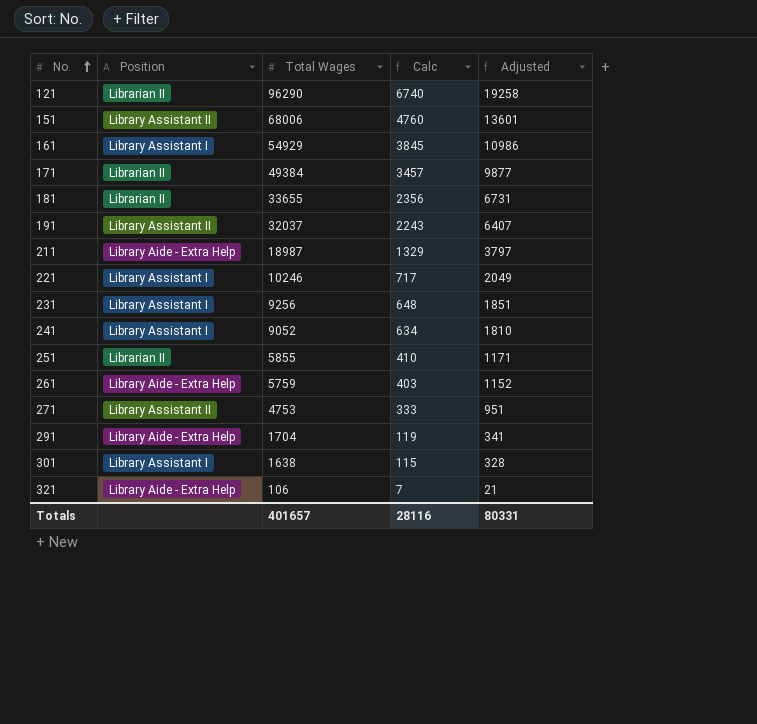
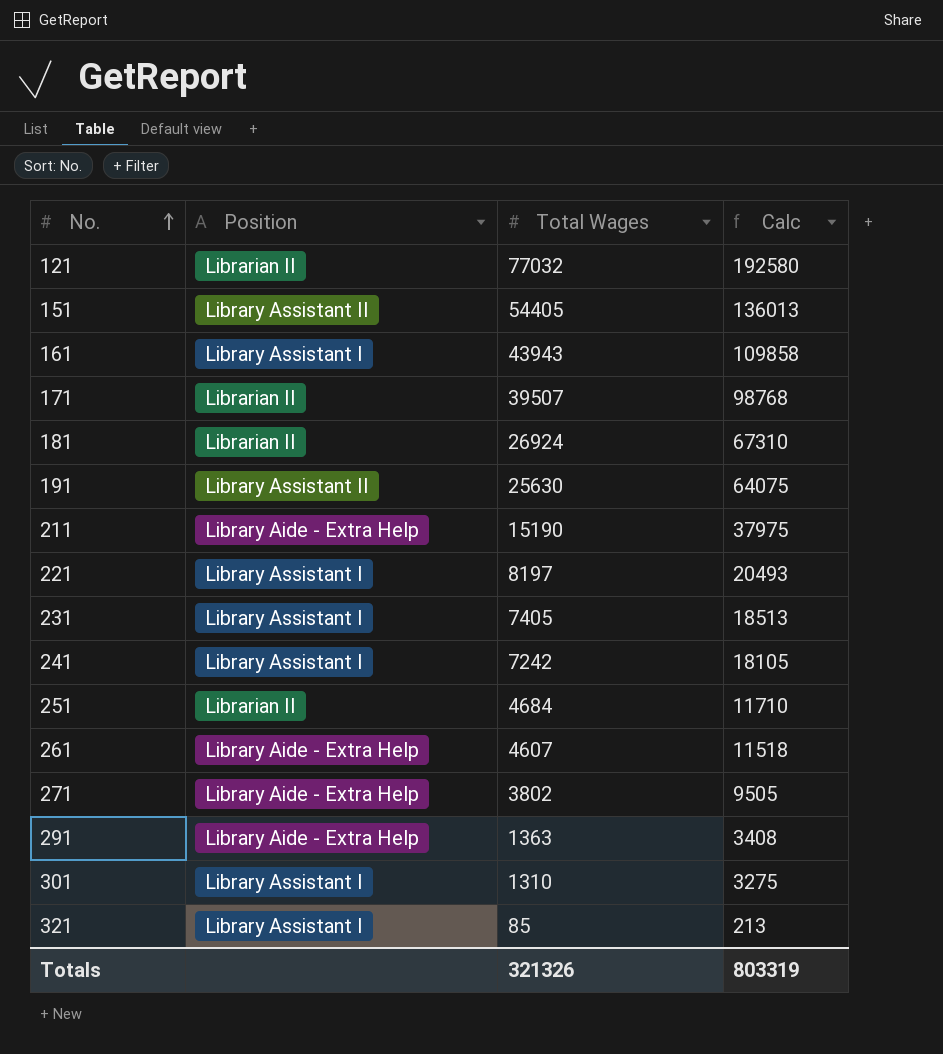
column Adjusted | formula: [Total Wages] * 0.2 -> none
column Calc | formula: [Total Wages] * 0.07 -> [Total Wages] * 2.5
121 | Total Wages: 96290 -> 77032
151 | Total Wages: 68006 -> 54405
161 | Total Wages: 54929 -> 43943
171 | Total Wages: 49384 -> 39507
181 | Total Wages: 33655 -> 26924
191 | Total Wages: 32037 -> 25630
211 | Total Wages: 18987 -> 15190
221 | Total Wages: 10246 -> 8197
231 | Total Wages: 9256 -> 7405
241 | Total Wages: 9052 -> 7242
251 | Total Wages: 5855 -> 4684
261 | Total Wages: 5759 -> 4607
271 | Position: Library Assistant II -> Library Aide - Extra Help
271 | Total Wages: 4753 -> 3802
291 | Total Wages: 1704 -> 1363
301 | Total Wages: 1638 -> 1310
321 | Position: Library Aide - Extra Help -> Library Assistant I
321 | Total Wages: 106 -> 85
Totals | Total Wages: 401657 -> 321326
Totals | Calc: 28116 -> 803319

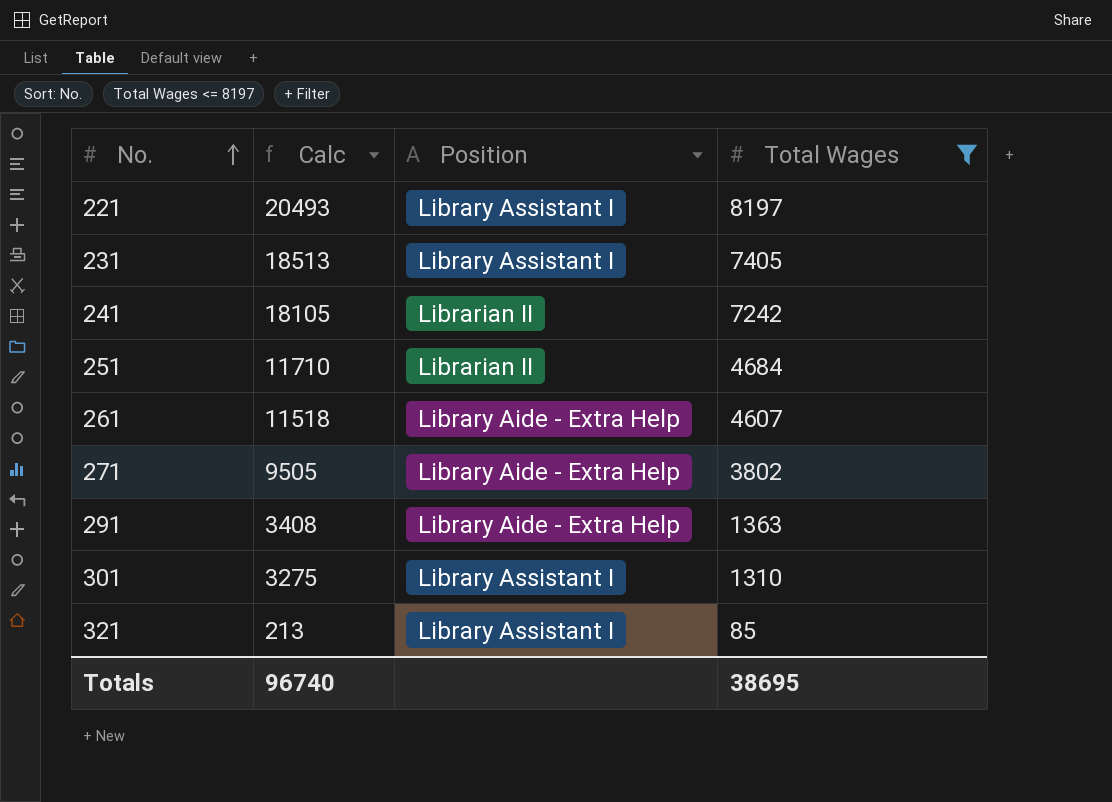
filter: none -> Total Wages <= 8197
column Calc | position: 4 -> 2
241 | Position: Library Assistant I -> Librarian II
Totals | Calc: 803319 -> 96740
Totals | Total Wages: 321326 -> 38695

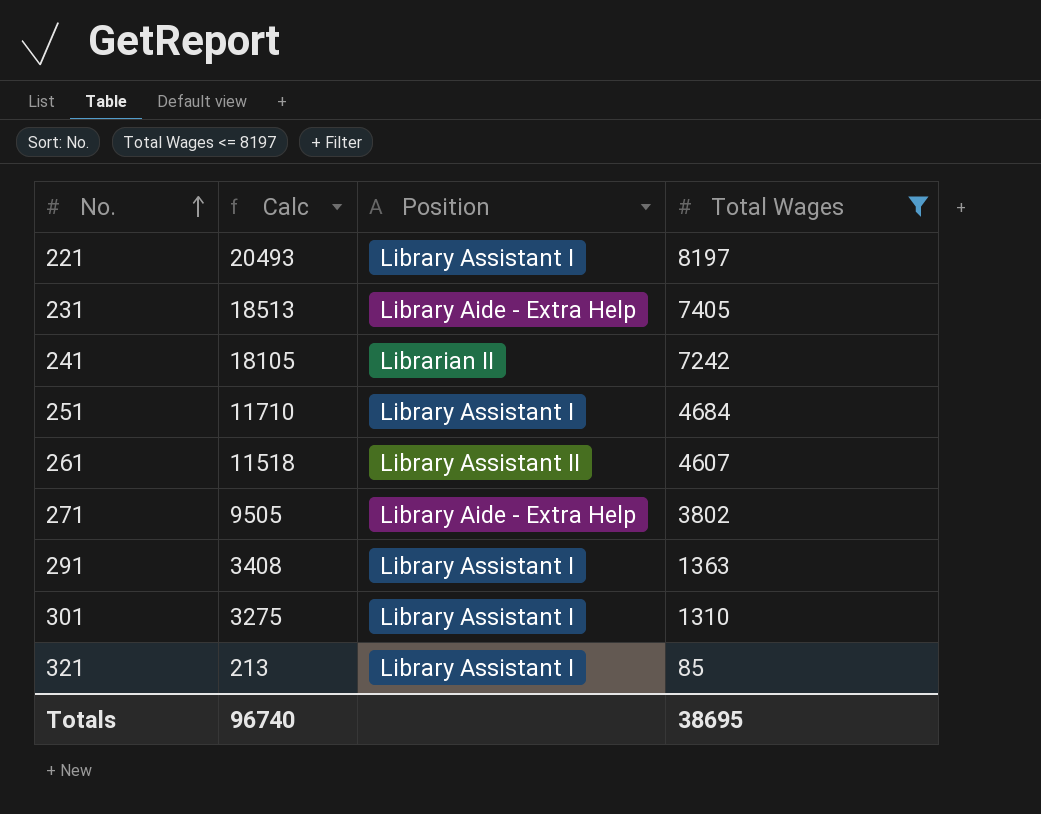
231 | Position: Library Assistant I -> Library Aide - Extra Help
251 | Position: Librarian II -> Library Assistant I
261 | Position: Library Aide - Extra Help -> Library Assistant II
291 | Position: Library Aide - Extra Help -> Library Assistant I

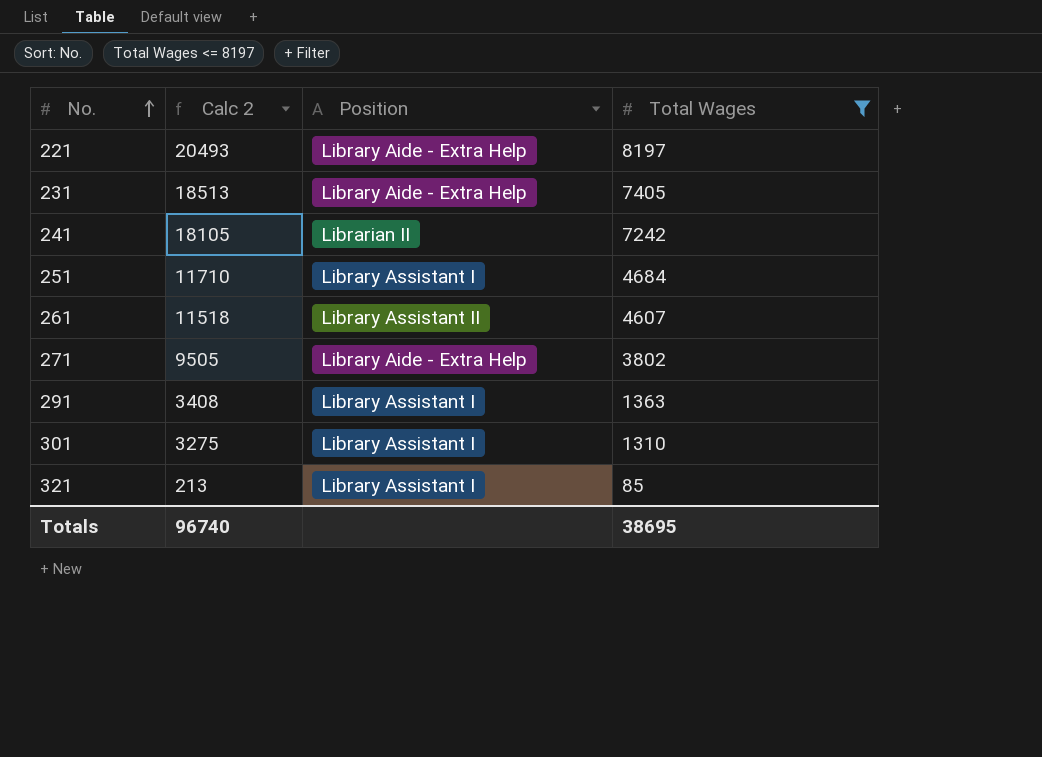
column name: Calc -> Calc 2
221 | Position: Library Assistant I -> Library Aide - Extra Help

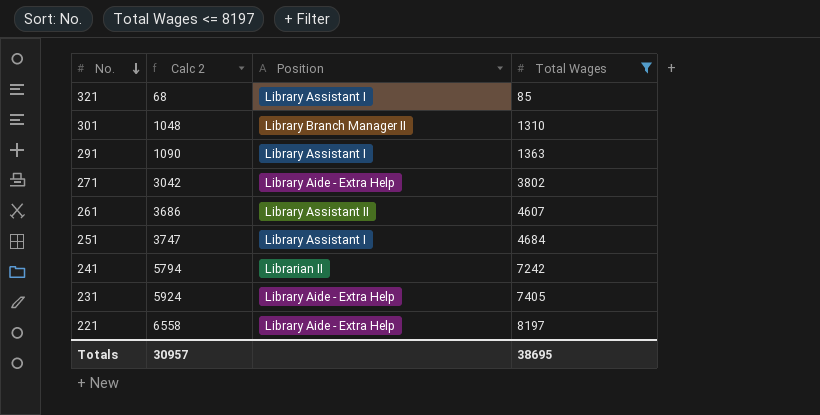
row order: No. ascending -> No. descending
column Calc 2 | formula: [Total Wages] * 2.5 -> [Total Wages] * 0.8
301 | Position: Library Assistant I -> Library Branch Manager II
Totals | Calc 2: 96740 -> 30957

